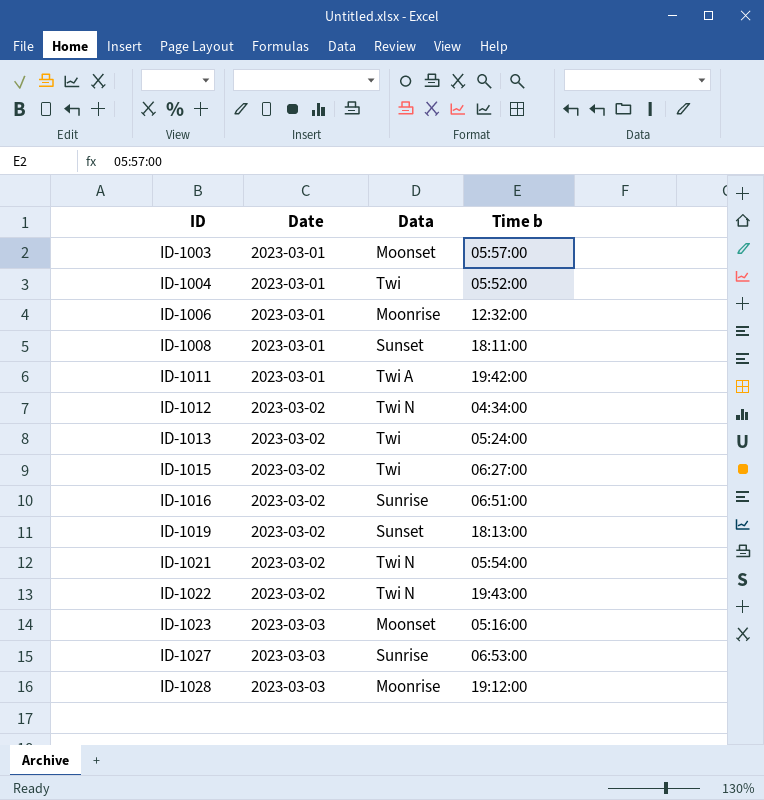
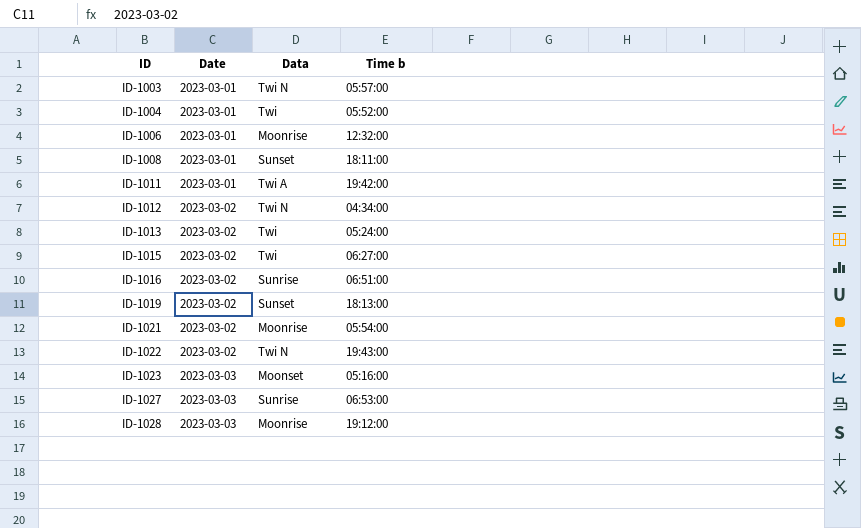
ID-1003 | Data: Moonset -> Twi N
ID-1021 | Data: Twi N -> Moonrise

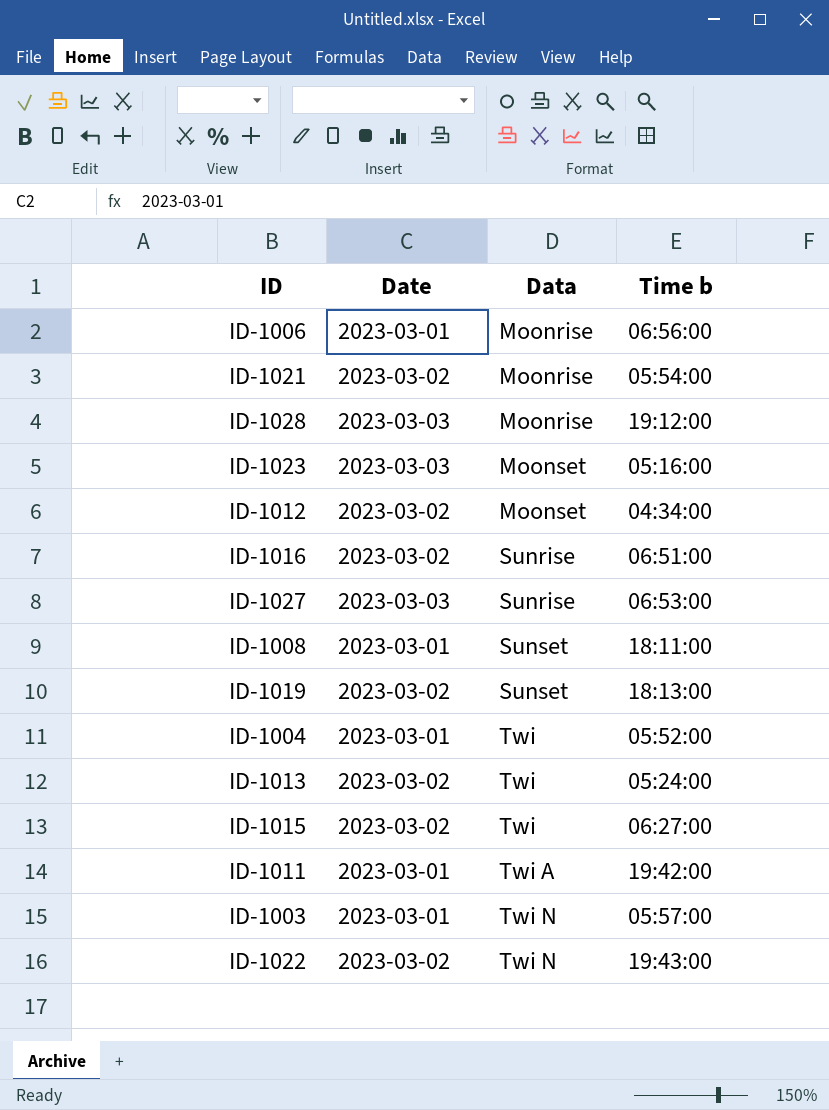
row order: ID ascending -> Data ascending
ID-1006 | Time b: 12:32:00 -> 06:56:00
ID-1012 | Data: Twi N -> Moonset

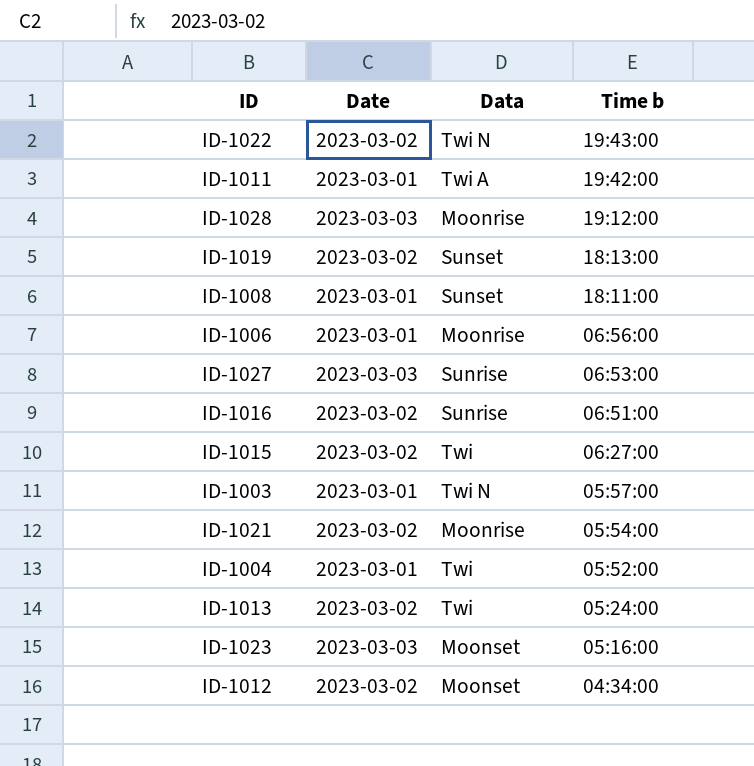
row order: Data ascending -> Time b descending

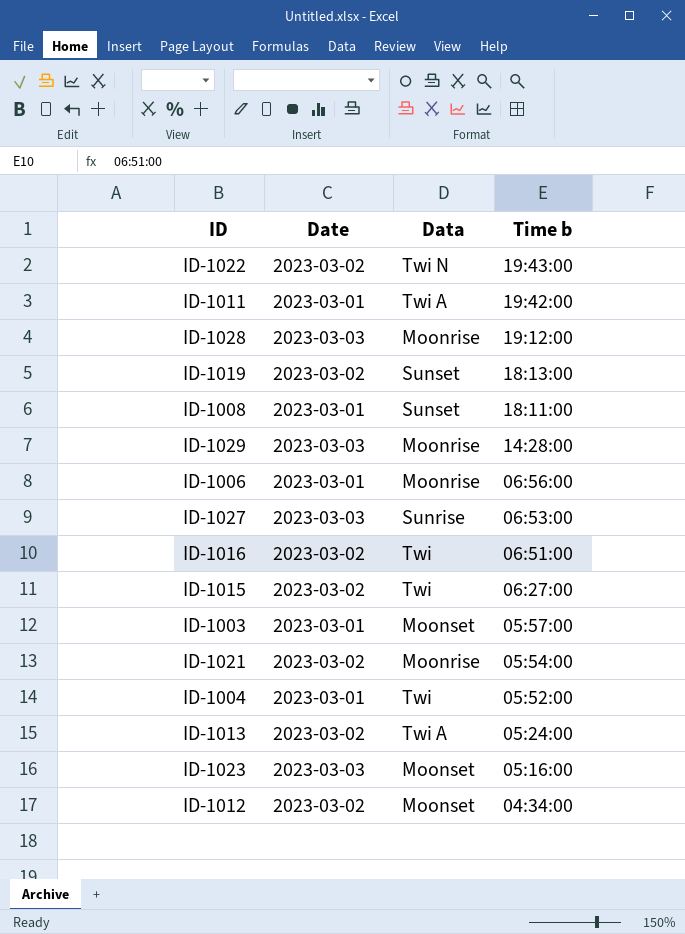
row ID-1029: none -> 2023-03-03 | Moonrise | 14:28:00
ID-1016 | Data: Sunrise -> Twi
ID-1003 | Data: Twi N -> Moonset
ID-1013 | Data: Twi -> Twi A

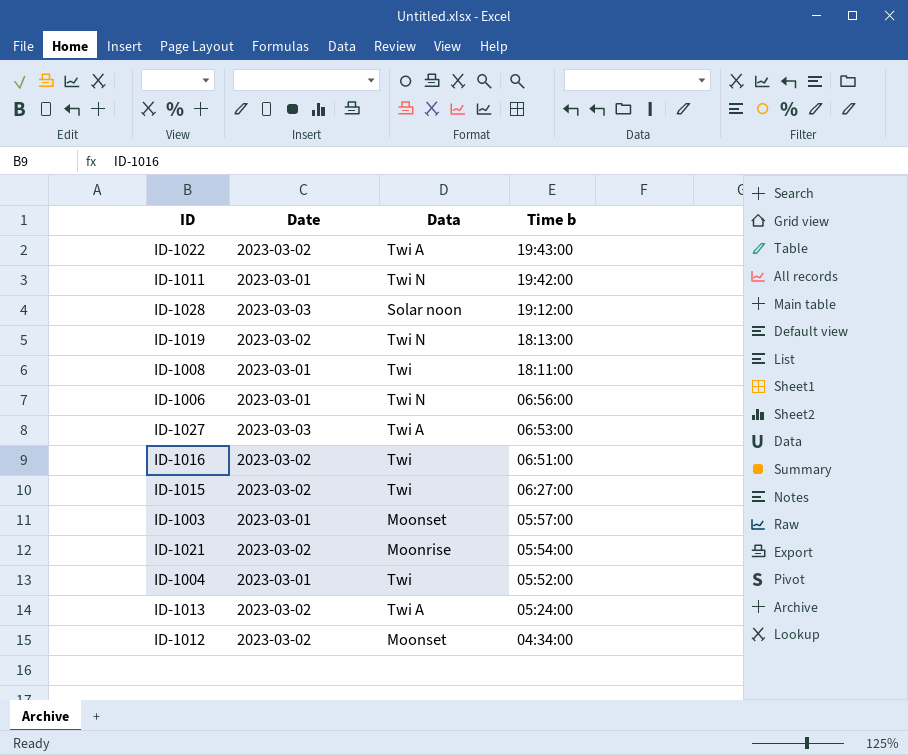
row ID-1029: 2023-03-03 | Moonrise | 14:28:00 -> none
row ID-1023: 2023-03-03 | Moonset | 05:16:00 -> none
ID-1022 | Data: Twi N -> Twi A
ID-1011 | Data: Twi A -> Twi N
ID-1028 | Data: Moonrise -> Solar noon
ID-1019 | Data: Sunset -> Twi N
ID-1008 | Data: Sunset -> Twi
ID-1006 | Data: Moonrise -> Twi N
ID-1027 | Data: Sunrise -> Twi A

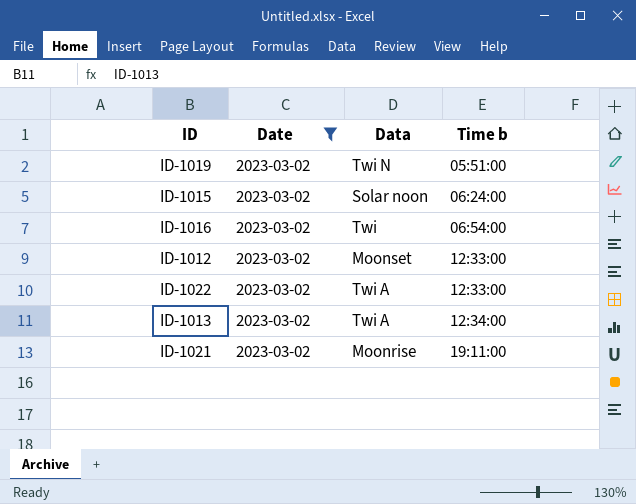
filter: none -> Date = 2023-03-02
row order: Time b descending -> Time b ascending
ID-1019 | Time b: 18:13:00 -> 05:51:00
ID-1015 | Data: Twi -> Solar noon
ID-1015 | Time b: 06:27:00 -> 06:24:00
ID-1016 | Time b: 06:51:00 -> 06:54:00
ID-1012 | Time b: 04:34:00 -> 12:33:00
ID-1022 | Time b: 19:43:00 -> 12:33:00
ID-1013 | Time b: 05:24:00 -> 12:34:00
ID-1021 | Time b: 05:54:00 -> 19:11:00

